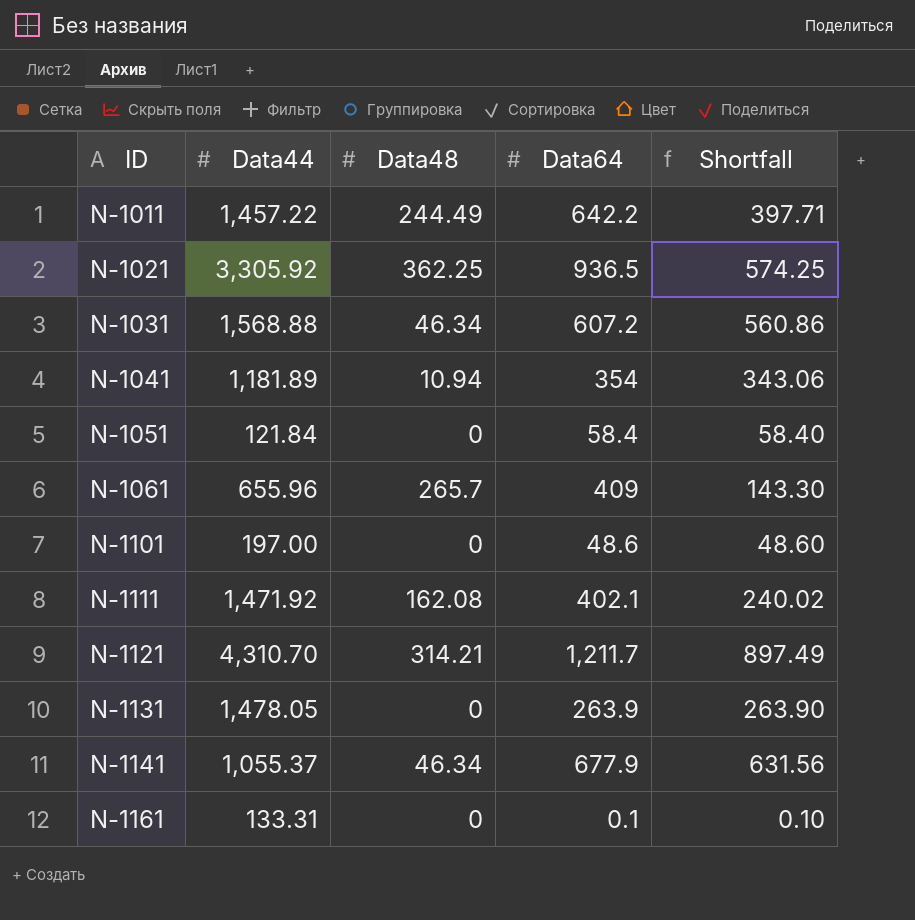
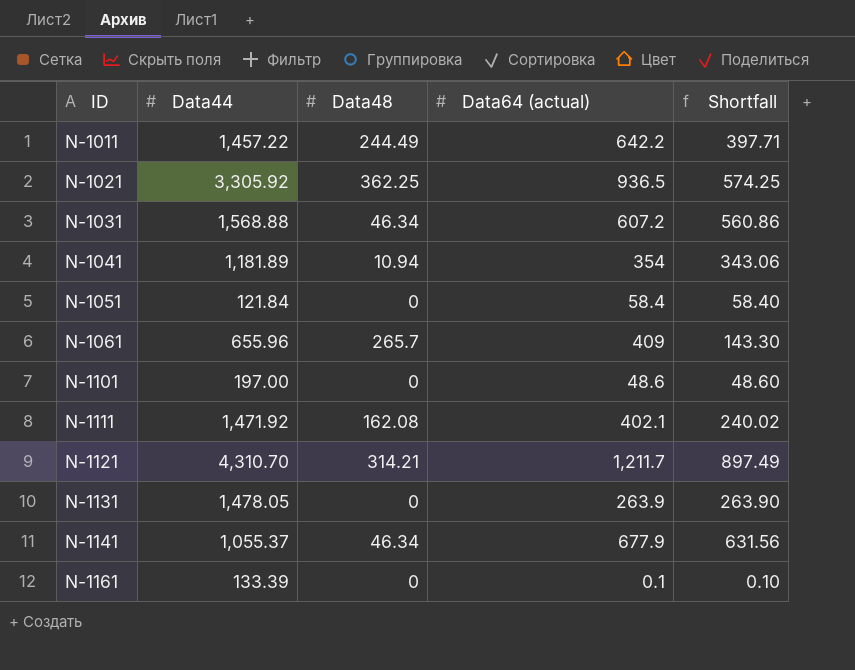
column name: Data64 -> Data64 (actual)
N-1161 | Data44: 133.31 -> 133.39

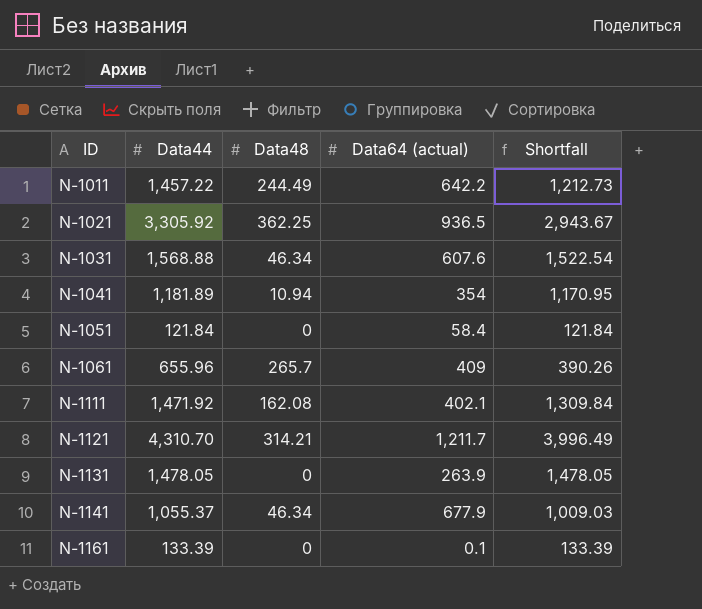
column Shortfall | formula: [Data64 (actual)] - [Data48] -> [Data44] - [Data48]
row N-1101: 197.00 | 0 | 48.6 | 48.60 -> none
N-1031 | Data64 (actual): 607.2 -> 607.6

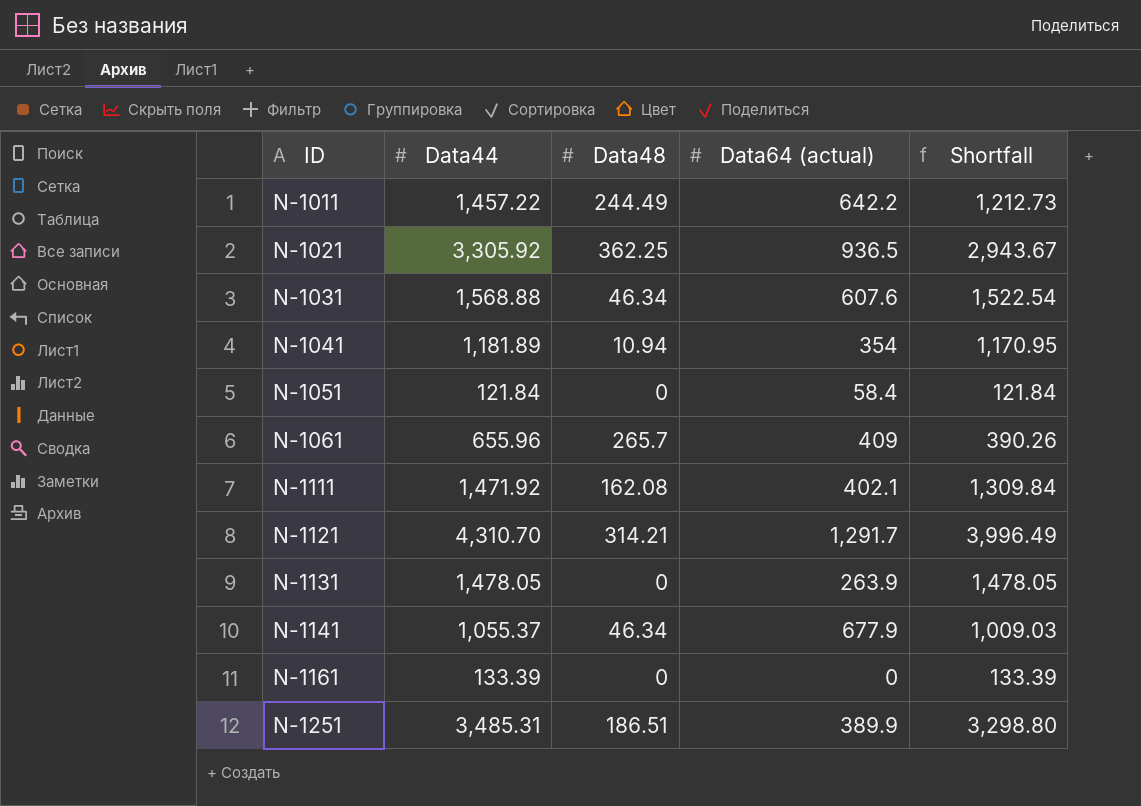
N-1121 | Data64 (actual): 1,211.7 -> 1,291.7
N-1161 | Data64 (actual): 0.1 -> 0
row N-1251: none -> 3,485.31 | 186.51 | 389.9 | 3,298.80

